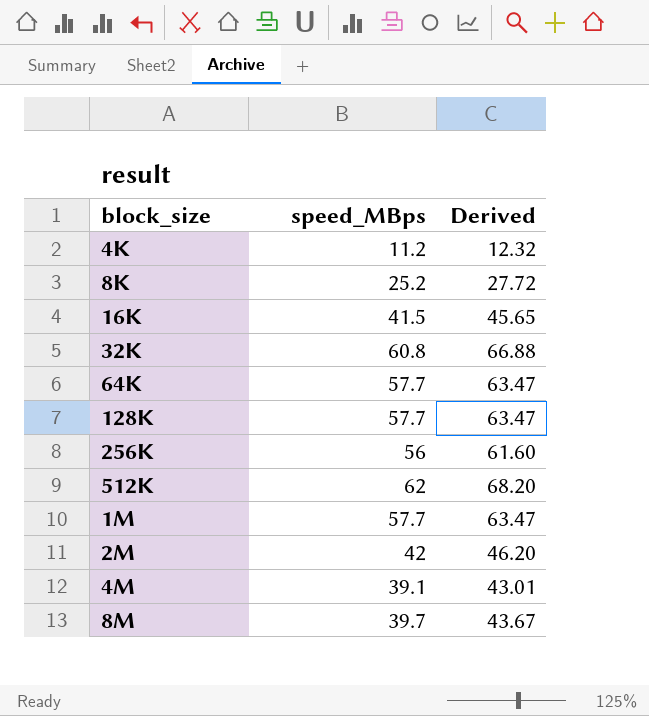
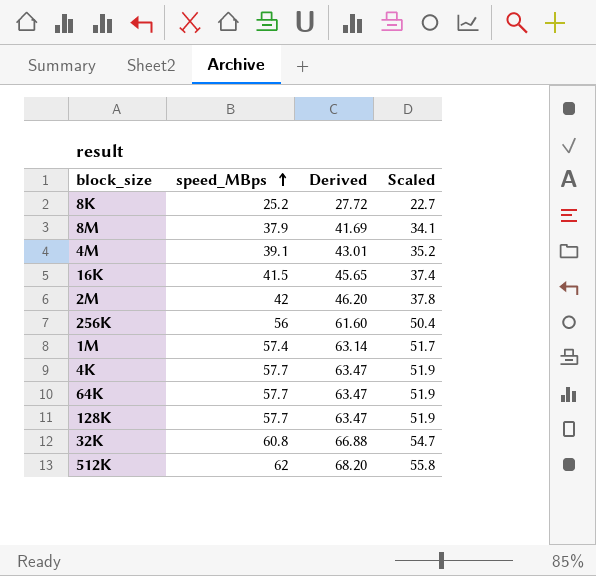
row order: none -> speed_MBps ascending
column Scaled | formula: none -> [speed_MBps] * 0.9
8M | speed_MBps: 39.7 -> 37.9
8M | Derived: 43.67 -> 41.69
1M | speed_MBps: 57.7 -> 57.4
1M | Derived: 63.47 -> 63.14
4K | speed_MBps: 11.2 -> 57.7
4K | Derived: 12.32 -> 63.47

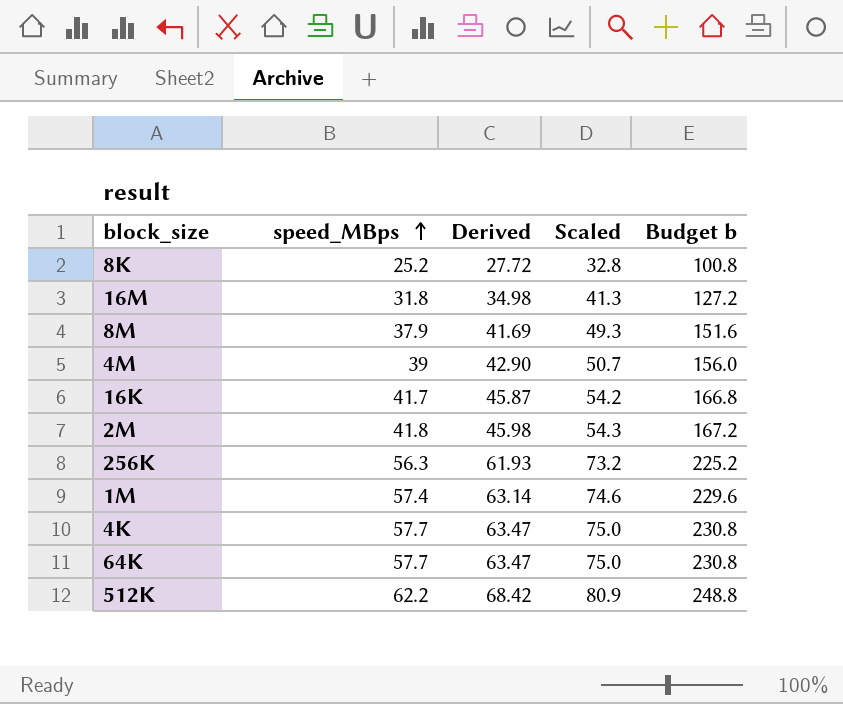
column Scaled | formula: [speed_MBps] * 0.9 -> [speed_MBps] * 1.3
column Budget b | formula: none -> [speed_MBps] * 4
row 128K: 57.7 | 63.47 | 51.9 -> none
row 32K: 60.8 | 66.88 | 54.7 -> none
row 16M: none -> 31.8 | 34.98 | 41.3 | 127.2
4M | speed_MBps: 39.1 -> 39
4M | Derived: 43.01 -> 42.90
16K | speed_MBps: 41.5 -> 41.7
16K | Derived: 45.65 -> 45.87
2M | speed_MBps: 42 -> 41.8
2M | Derived: 46.20 -> 45.98
256K | speed_MBps: 56 -> 56.3
256K | Derived: 61.60 -> 61.93
512K | speed_MBps: 62 -> 62.2
512K | Derived: 68.20 -> 68.42

